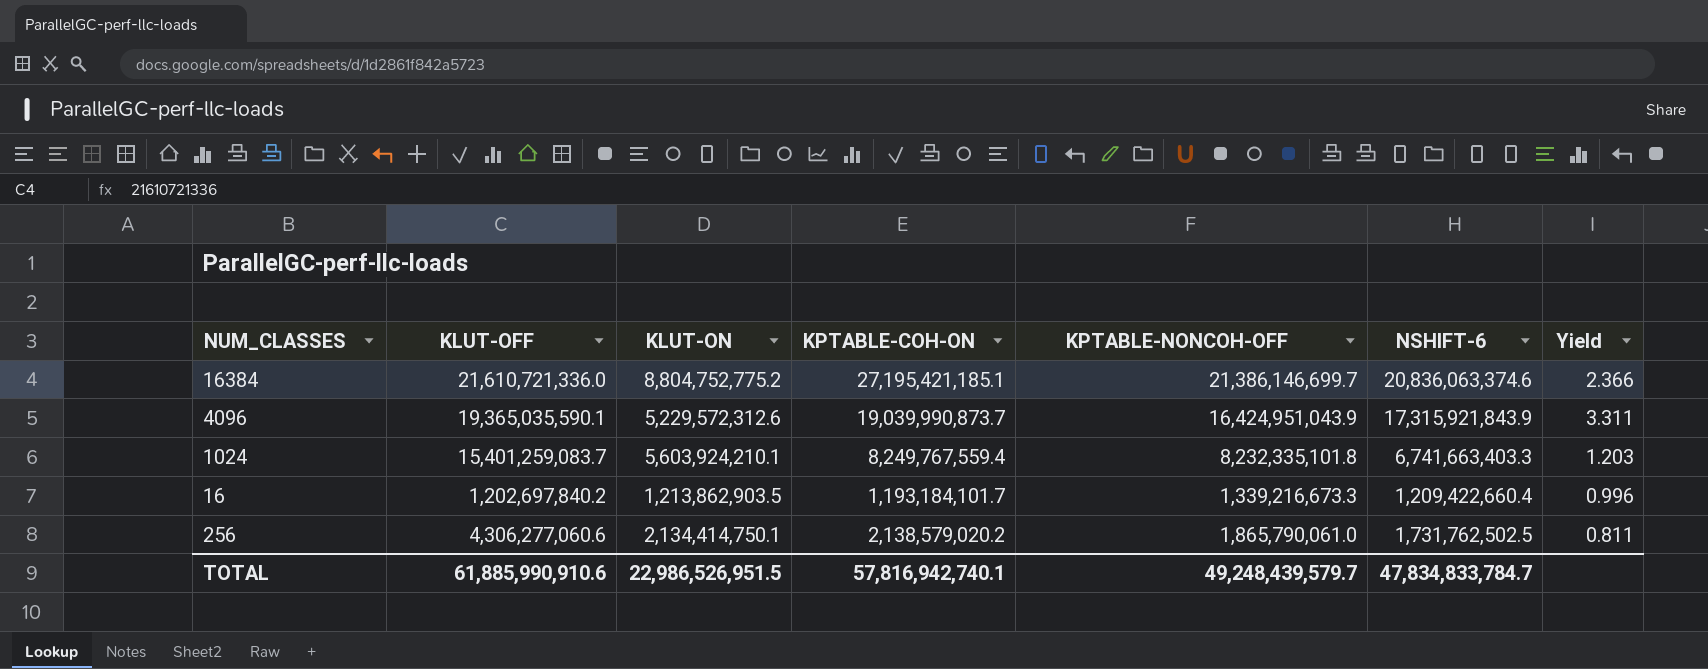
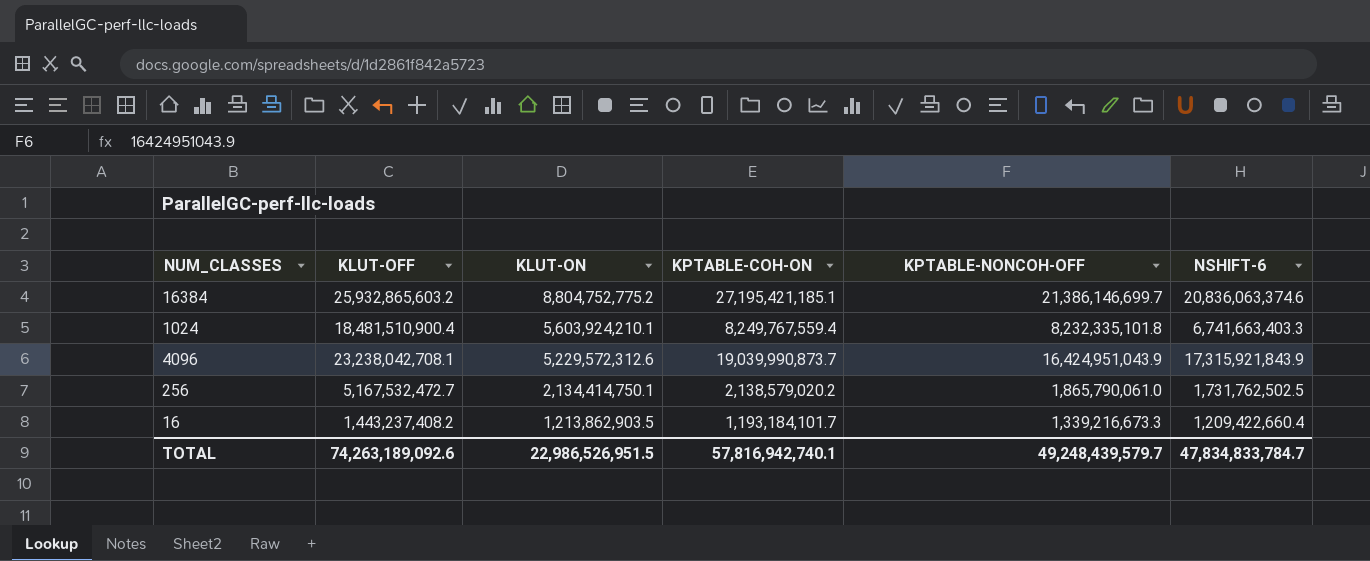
row order: none -> KLUT-ON descending
column Yield | formula: [NSHIFT-6] / [KLUT-ON] -> none
16384 | KLUT-OFF: 21,610,721,336.0 -> 25,932,865,603.2
1024 | KLUT-OFF: 15,401,259,083.7 -> 18,481,510,900.4
4096 | KLUT-OFF: 19,365,035,590.1 -> 23,238,042,708.1
256 | KLUT-OFF: 4,306,277,060.6 -> 5,167,532,472.7
16 | KLUT-OFF: 1,202,697,840.2 -> 1,443,237,408.2
TOTAL | KLUT-OFF: 61,885,990,910.6 -> 74,263,189,092.6

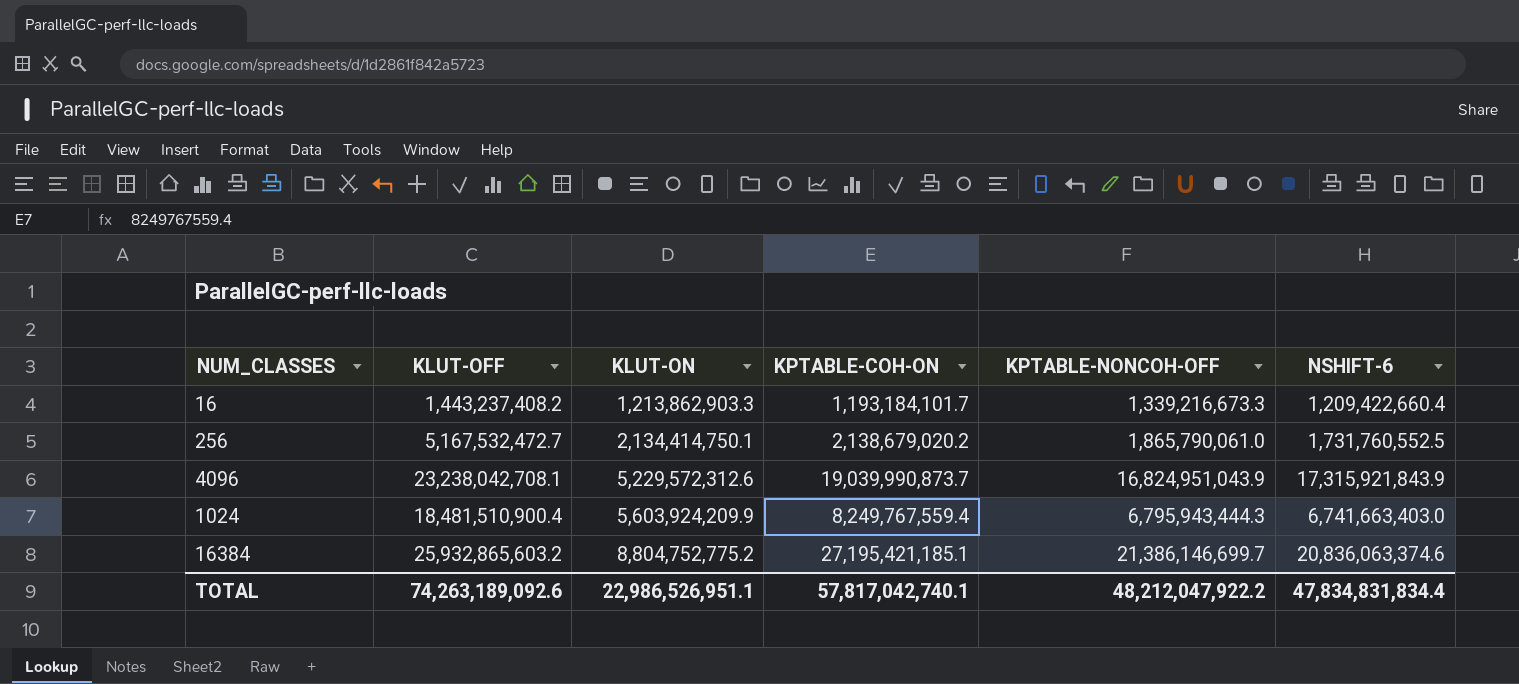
row order: KLUT-ON descending -> KLUT-ON ascending
16 | KLUT-ON: 1,213,862,903.5 -> 1,213,862,903.3
256 | KPTABLE-COH-ON: 2,138,579,020.2 -> 2,138,679,020.2
256 | NSHIFT-6: 1,731,762,502.5 -> 1,731,760,552.5
4096 | KPTABLE-NONCOH-OFF: 16,424,951,043.9 -> 16,824,951,043.9
1024 | KLUT-ON: 5,603,924,210.1 -> 5,603,924,209.9
1024 | KPTABLE-NONCOH-OFF: 8,232,335,101.8 -> 6,795,943,444.3
1024 | NSHIFT-6: 6,741,663,403.3 -> 6,741,663,403.0
TOTAL | KLUT-ON: 22,986,526,951.5 -> 22,986,526,951.1
TOTAL | KPTABLE-COH-ON: 57,816,942,740.1 -> 57,817,042,740.1
TOTAL | KPTABLE-NONCOH-OFF: 49,248,439,579.7 -> 48,212,047,922.2
TOTAL | NSHIFT-6: 47,834,833,784.7 -> 47,834,831,834.4

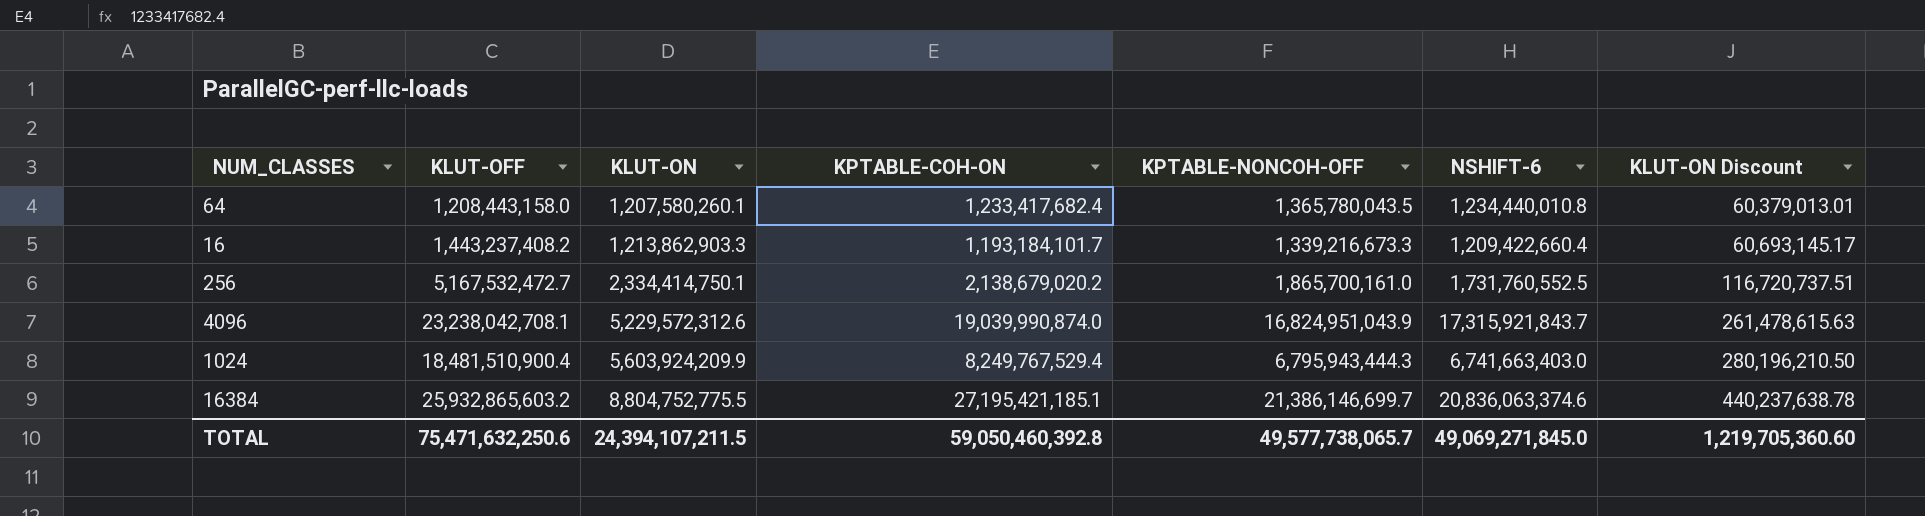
column KLUT-ON Discount | formula: none -> [KLUT-ON] * 0.05
row 64: none -> 1,208,443,158.0 | 1,207,580,260.1 | 1,233,417,682.4 | 1,365,780,043.5 | 1,234,440,010.8 | 60,379,013.01
256 | KLUT-ON: 2,134,414,750.1 -> 2,334,414,750.1
256 | KPTABLE-NONCOH-OFF: 1,865,790,061.0 -> 1,865,700,161.0
4096 | KPTABLE-COH-ON: 19,039,990,873.7 -> 19,039,990,874.0
4096 | NSHIFT-6: 17,315,921,843.9 -> 17,315,921,843.7
1024 | KPTABLE-COH-ON: 8,249,767,559.4 -> 8,249,767,529.4
16384 | KLUT-ON: 8,804,752,775.2 -> 8,804,752,775.5
TOTAL | KLUT-OFF: 74,263,189,092.6 -> 75,471,632,250.6
TOTAL | KLUT-ON: 22,986,526,951.1 -> 24,394,107,211.5
TOTAL | KPTABLE-COH-ON: 57,817,042,740.1 -> 59,050,460,392.8
TOTAL | KPTABLE-NONCOH-OFF: 48,212,047,922.2 -> 49,577,738,065.7
TOTAL | NSHIFT-6: 47,834,831,834.4 -> 49,069,271,845.0

